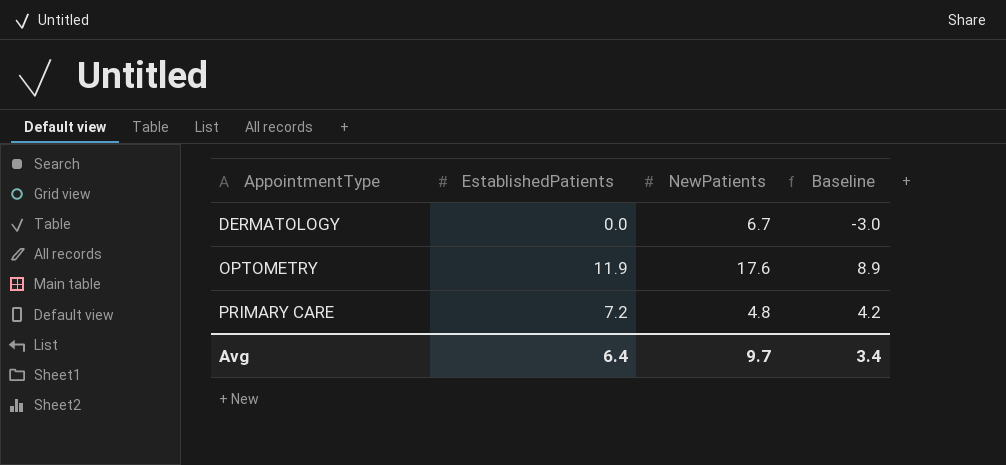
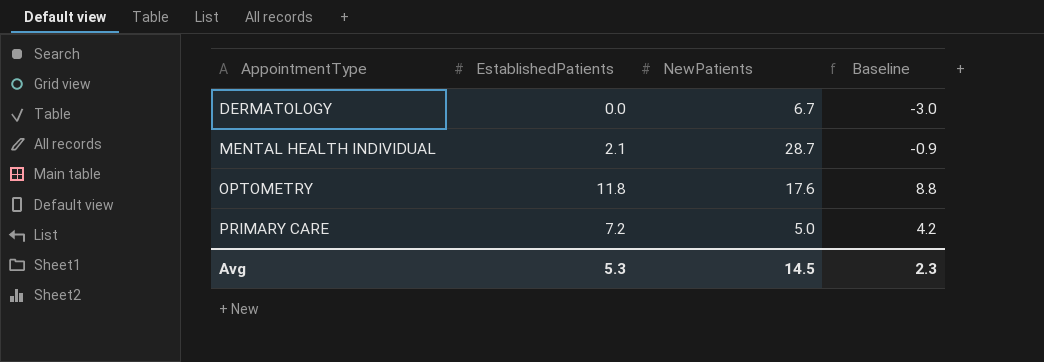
row MENTAL HEALTH INDIVIDUAL: none -> 2.1 | 28.7 | -0.9
OPTOMETRY | EstablishedPatients: 11.9 -> 11.8
OPTOMETRY | Baseline: 8.9 -> 8.8
PRIMARY CARE | NewPatients: 4.8 -> 5.0
Avg | EstablishedPatients: 6.4 -> 5.3
Avg | NewPatients: 9.7 -> 14.5
Avg | Baseline: 3.4 -> 2.3

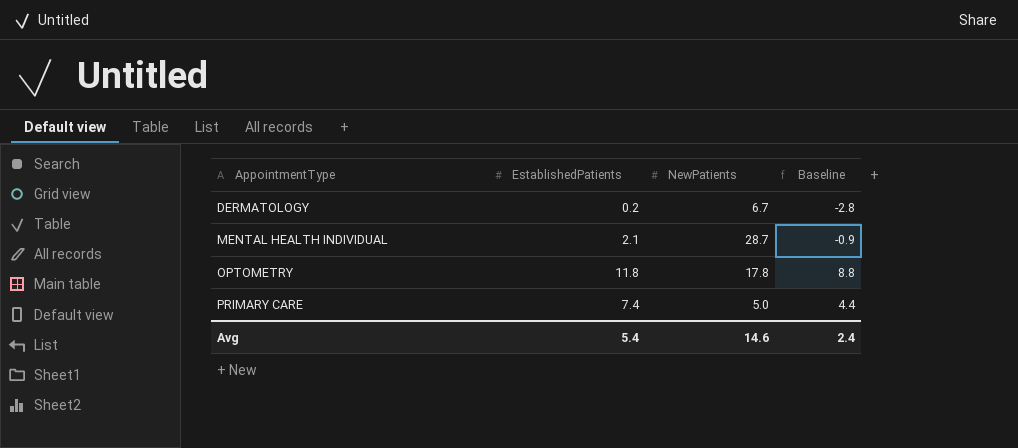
DERMATOLOGY | EstablishedPatients: 0.0 -> 0.2
DERMATOLOGY | Baseline: -3.0 -> -2.8
OPTOMETRY | NewPatients: 17.6 -> 17.8
PRIMARY CARE | EstablishedPatients: 7.2 -> 7.4
PRIMARY CARE | Baseline: 4.2 -> 4.4
Avg | EstablishedPatients: 5.3 -> 5.4
Avg | NewPatients: 14.5 -> 14.6
Avg | Baseline: 2.3 -> 2.4

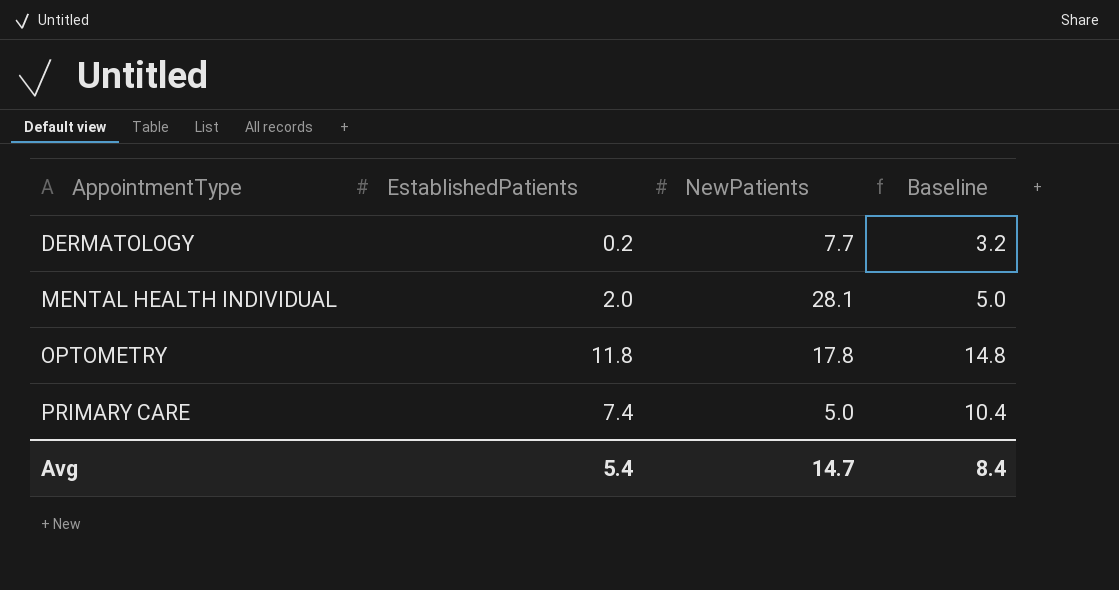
column Baseline | formula: [EstablishedPatients] - 3 -> [EstablishedPatients] + 3
DERMATOLOGY | NewPatients: 6.7 -> 7.7
MENTAL HEALTH INDIVIDUAL | EstablishedPatients: 2.1 -> 2.0
MENTAL HEALTH INDIVIDUAL | NewPatients: 28.7 -> 28.1
Avg | NewPatients: 14.6 -> 14.7
Avg | Baseline: 2.4 -> 8.4

